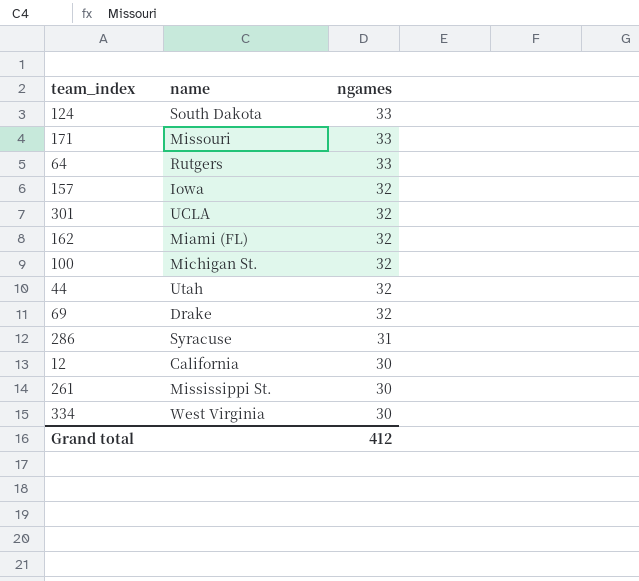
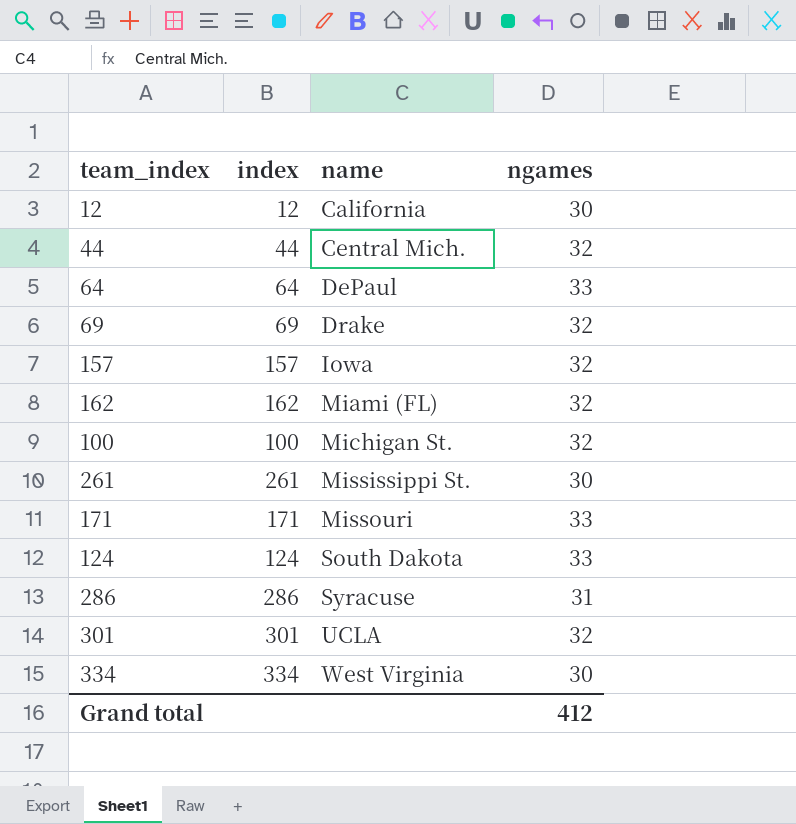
row order: ngames descending -> name ascending
column index | position: none -> 2
44 | name: Utah -> Central Mich.
64 | name: Rutgers -> DePaul

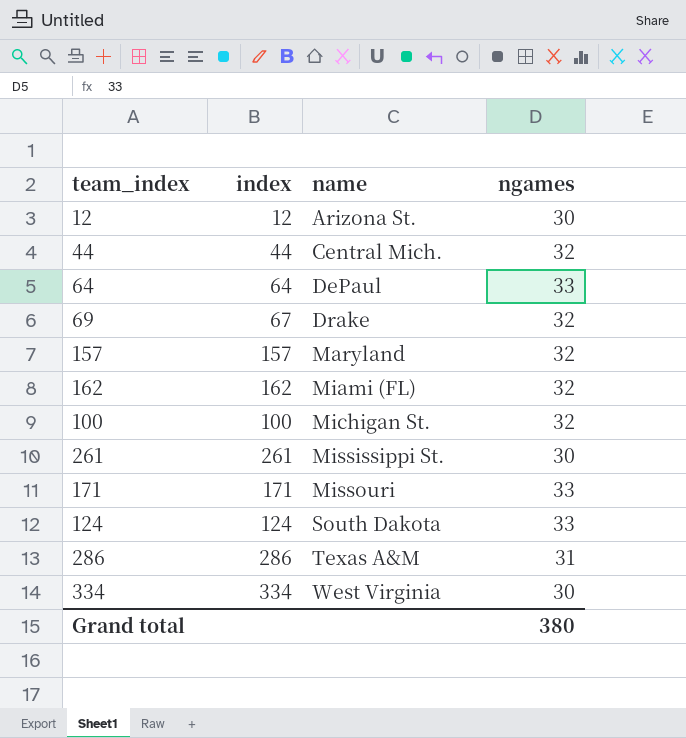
row 301: 301 | UCLA | 32 -> none
12 | name: California -> Arizona St.
69 | index: 69 -> 67
157 | name: Iowa -> Maryland
286 | name: Syracuse -> Texas A&M
Grand total | ngames: 412 -> 380

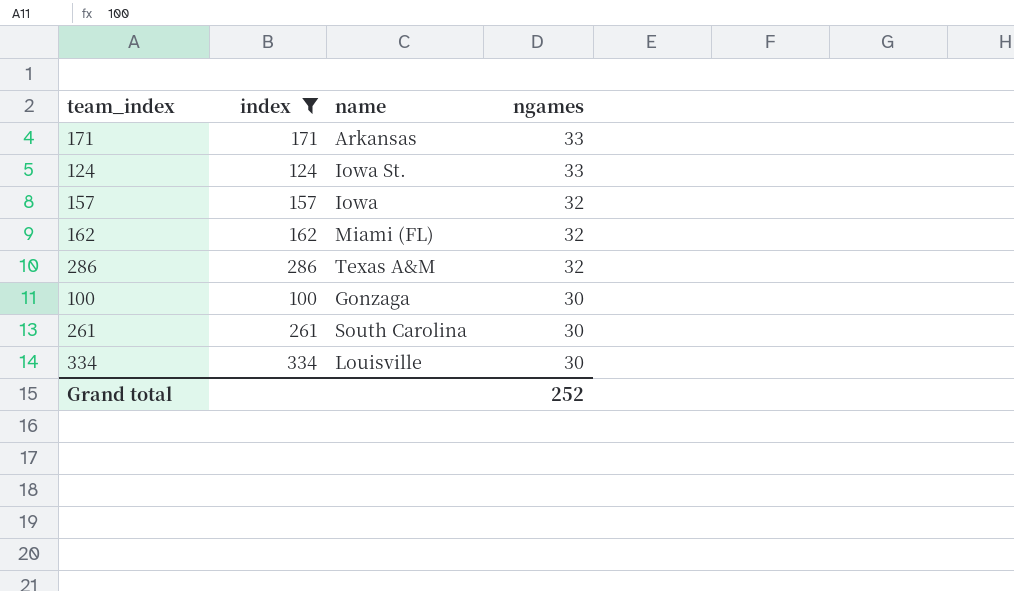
filter: none -> index >= 100
row order: name ascending -> ngames descending
171 | name: Missouri -> Arkansas
124 | name: South Dakota -> Iowa St.
157 | name: Maryland -> Iowa
286 | ngames: 31 -> 32
100 | name: Michigan St. -> Gonzaga
100 | ngames: 32 -> 30
261 | name: Mississippi St. -> South Carolina
334 | name: West Virginia -> Louisville
Grand total | ngames: 380 -> 252

